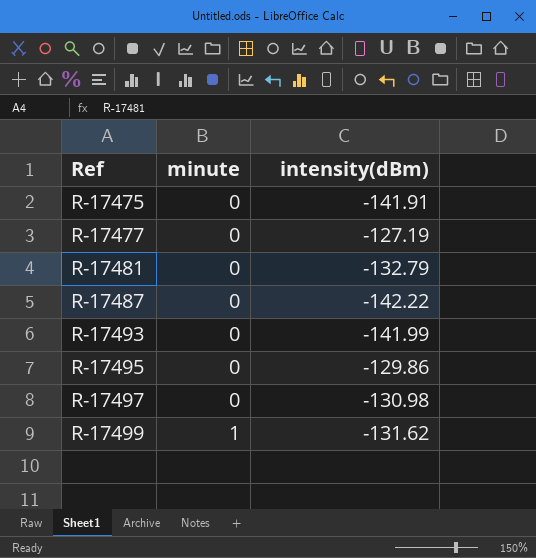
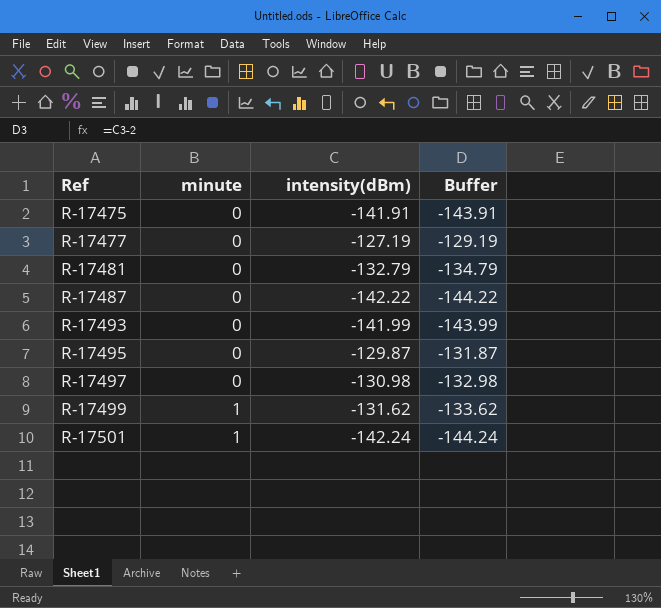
column Buffer | formula: none -> [intensity(dBm)] - 2
R-17495 | intensity(dBm): -129.86 -> -129.87
row R-17501: none -> 1 | -142.24 | -144.24

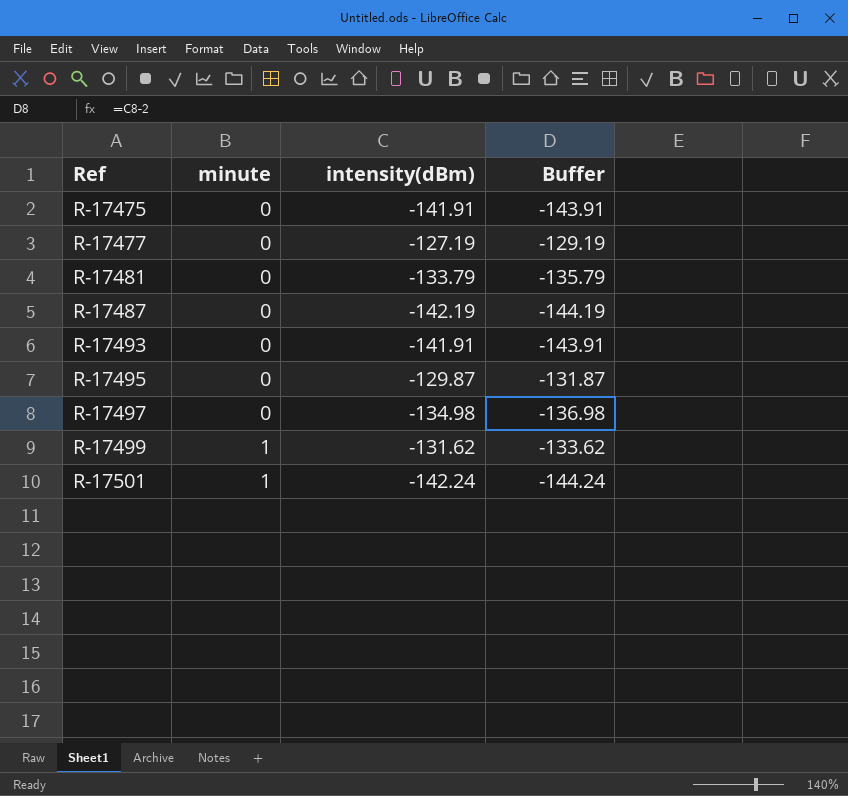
R-17481 | intensity(dBm): -132.79 -> -133.79
R-17481 | Buffer: -134.79 -> -135.79
R-17487 | intensity(dBm): -142.22 -> -142.19
R-17487 | Buffer: -144.22 -> -144.19
R-17493 | intensity(dBm): -141.99 -> -141.91
R-17493 | Buffer: -143.99 -> -143.91
R-17497 | intensity(dBm): -130.98 -> -134.98
R-17497 | Buffer: -132.98 -> -136.98

